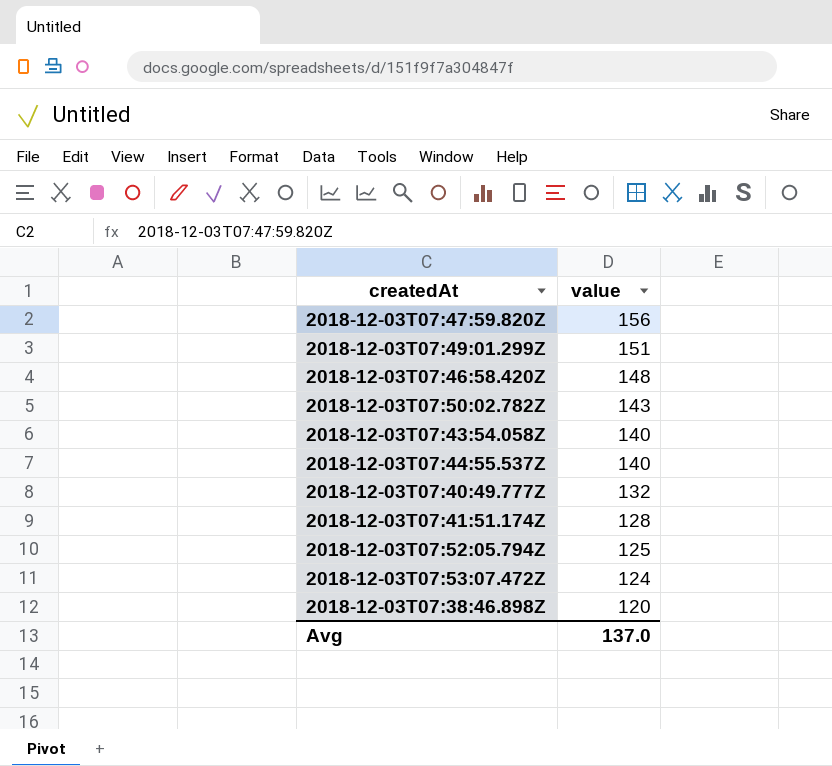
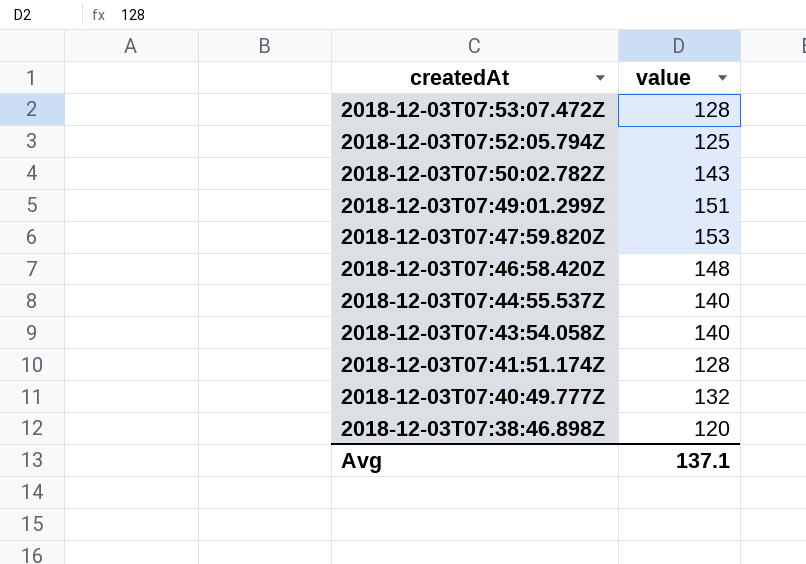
row order: value descending -> createdAt descending
2018-12-03T07:53:07.472Z | value: 124 -> 128
2018-12-03T07:47:59.820Z | value: 156 -> 153
Avg | value: 137.0 -> 137.1

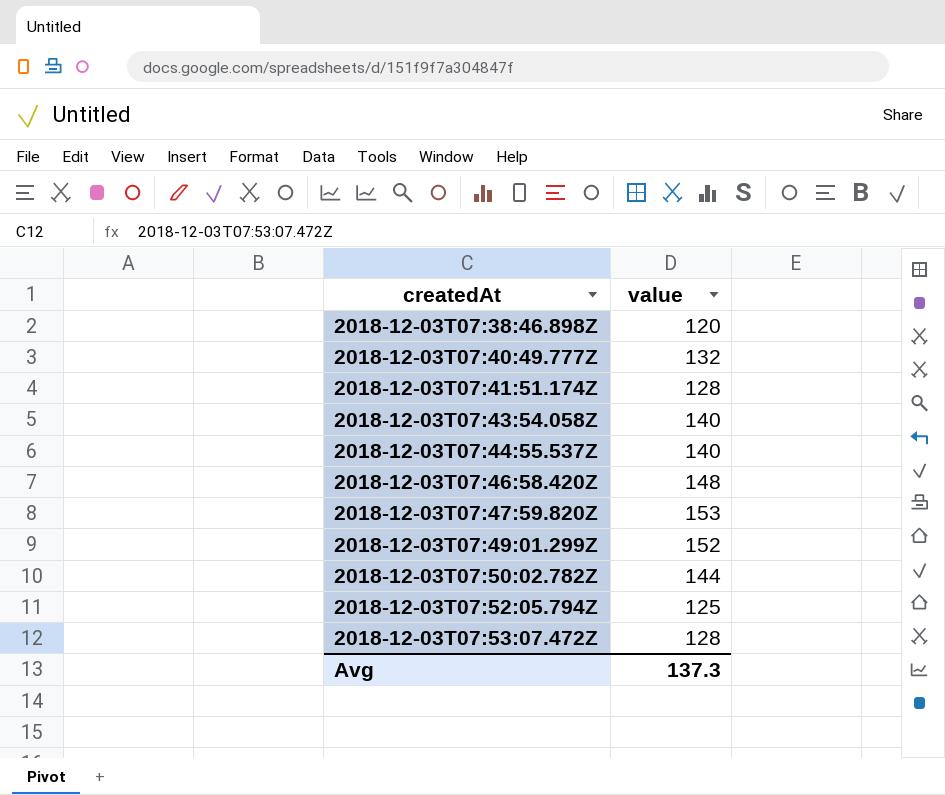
row order: createdAt descending -> createdAt ascending
2018-12-03T07:49:01.299Z | value: 151 -> 152
2018-12-03T07:50:02.782Z | value: 143 -> 144
Avg | value: 137.1 -> 137.3

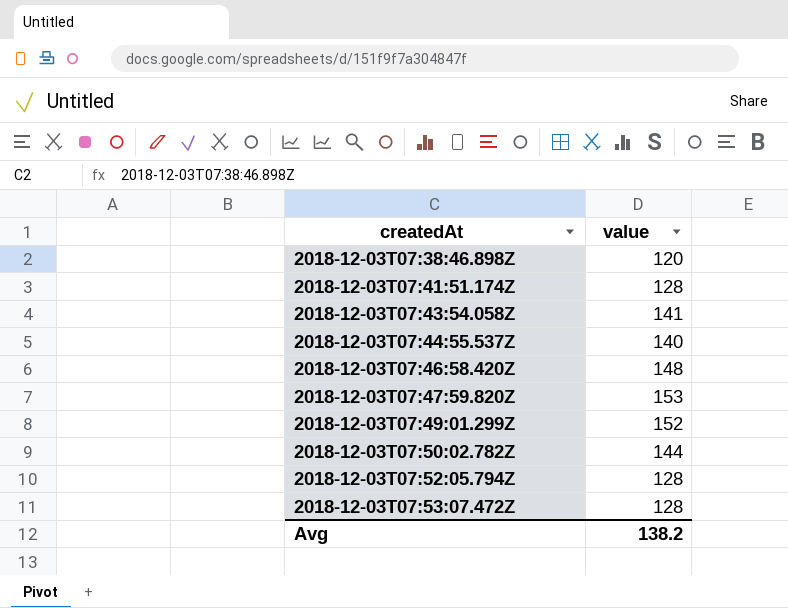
row 2018-12-03T07:40:49.777Z: 132 -> none
2018-12-03T07:43:54.058Z | value: 140 -> 141
2018-12-03T07:52:05.794Z | value: 125 -> 128
Avg | value: 137.3 -> 138.2

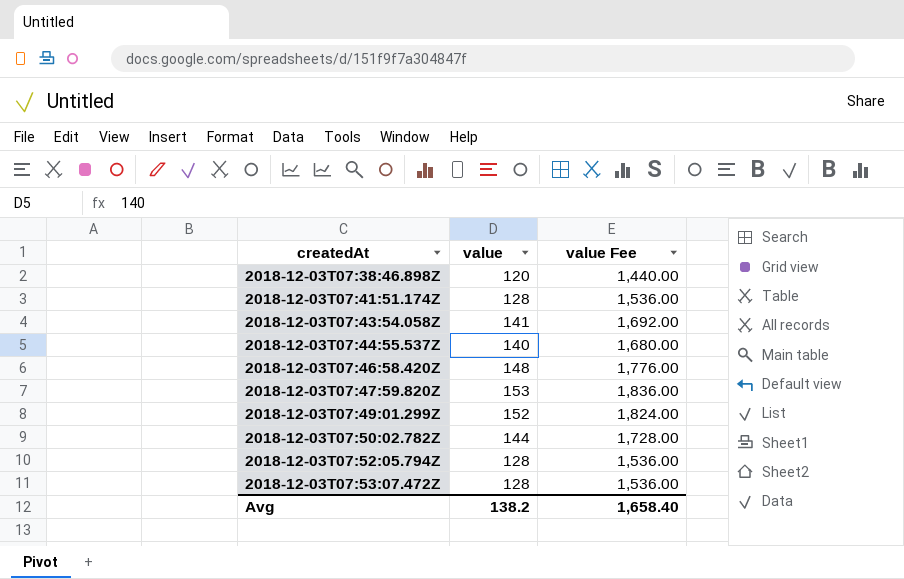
column value Fee | formula: none -> [value] * 12

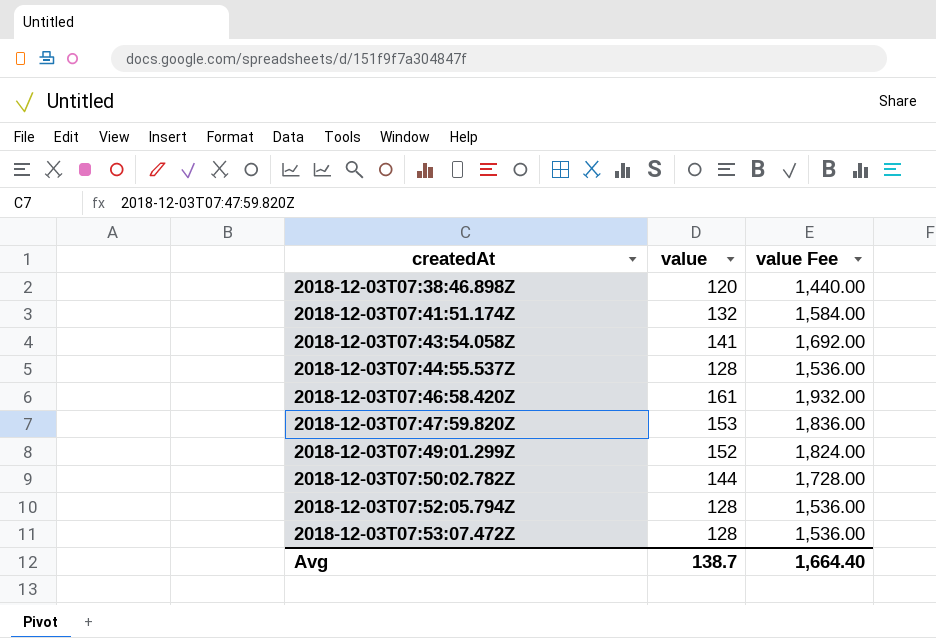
2018-12-03T07:41:51.174Z | value: 128 -> 132
2018-12-03T07:41:51.174Z | value Fee: 1,536.00 -> 1,584.00
2018-12-03T07:44:55.537Z | value: 140 -> 128
2018-12-03T07:44:55.537Z | value Fee: 1,680.00 -> 1,536.00
2018-12-03T07:46:58.420Z | value: 148 -> 161
2018-12-03T07:46:58.420Z | value Fee: 1,776.00 -> 1,932.00
Avg | value: 138.2 -> 138.7
Avg | value Fee: 1,658.40 -> 1,664.40

